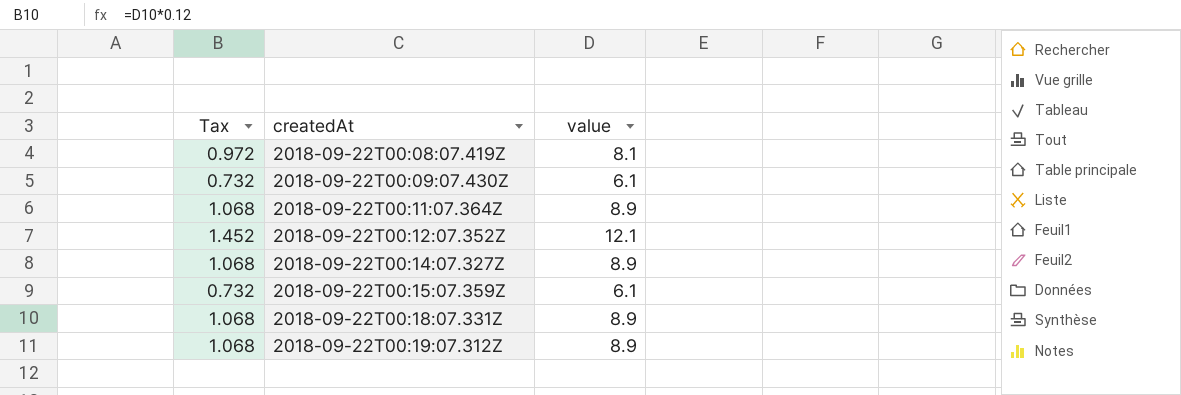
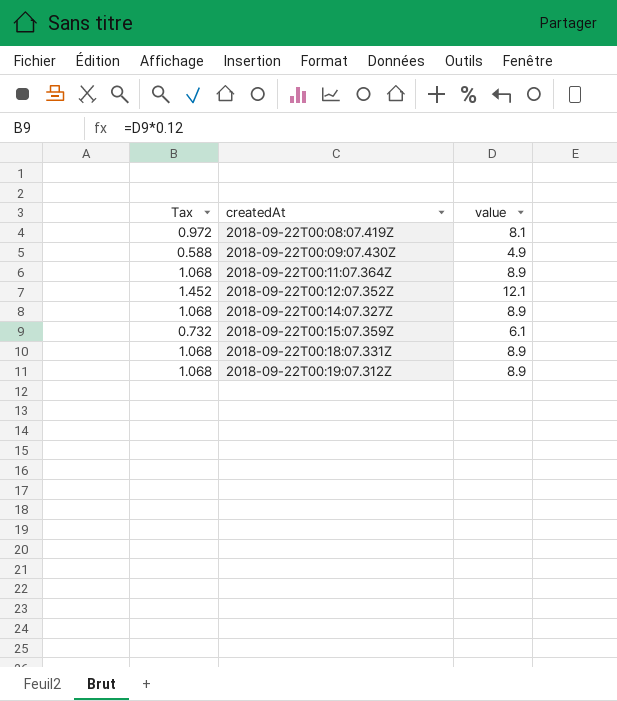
2018-09-22T00:09:07.430Z | Tax: 0.732 -> 0.588
2018-09-22T00:09:07.430Z | value: 6.1 -> 4.9

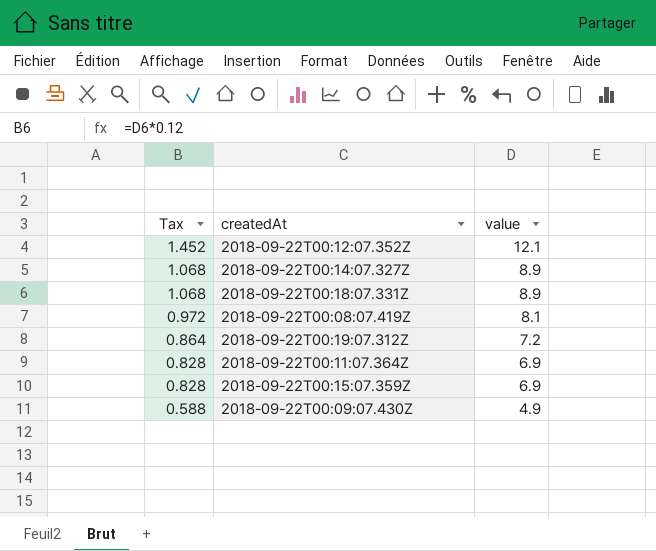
row order: createdAt ascending -> Tax descending
2018-09-22T00:19:07.312Z | Tax: 1.068 -> 0.864
2018-09-22T00:19:07.312Z | value: 8.9 -> 7.2
2018-09-22T00:11:07.364Z | Tax: 1.068 -> 0.828
2018-09-22T00:11:07.364Z | value: 8.9 -> 6.9
2018-09-22T00:15:07.359Z | Tax: 0.732 -> 0.828
2018-09-22T00:15:07.359Z | value: 6.1 -> 6.9

